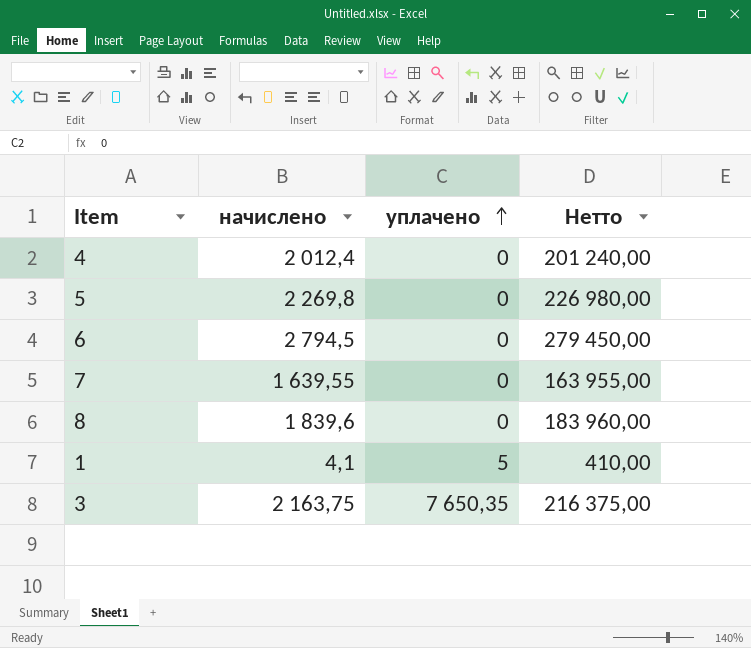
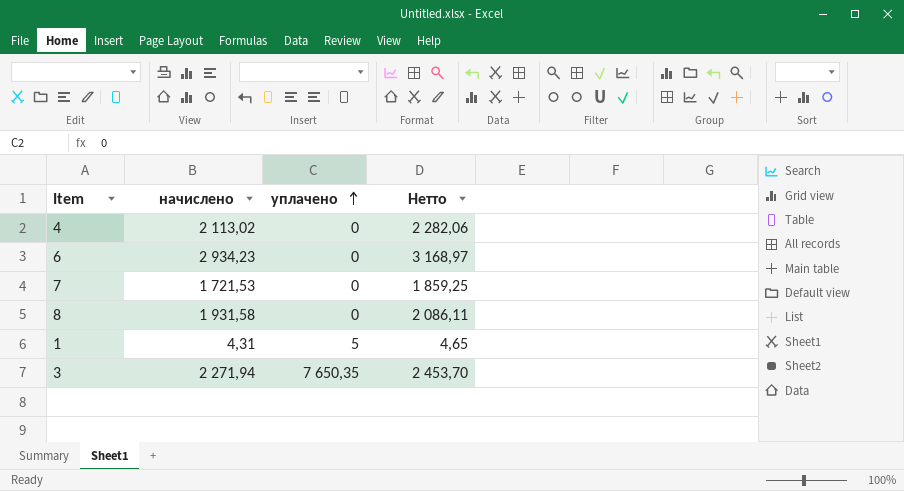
column Нетто | formula: [начислено] * 100 -> [начислено] * 1,08
row 5: 2 269,8 | 0 | 226 980,00 -> none
4 | начислено: 2 012,4 -> 2 113,02
6 | начислено: 2 794,5 -> 2 934,23
7 | начислено: 1 639,55 -> 1 721,53
8 | начислено: 1 839,6 -> 1 931,58
1 | начислено: 4,1 -> 4,31
3 | начислено: 2 163,75 -> 2 271,94

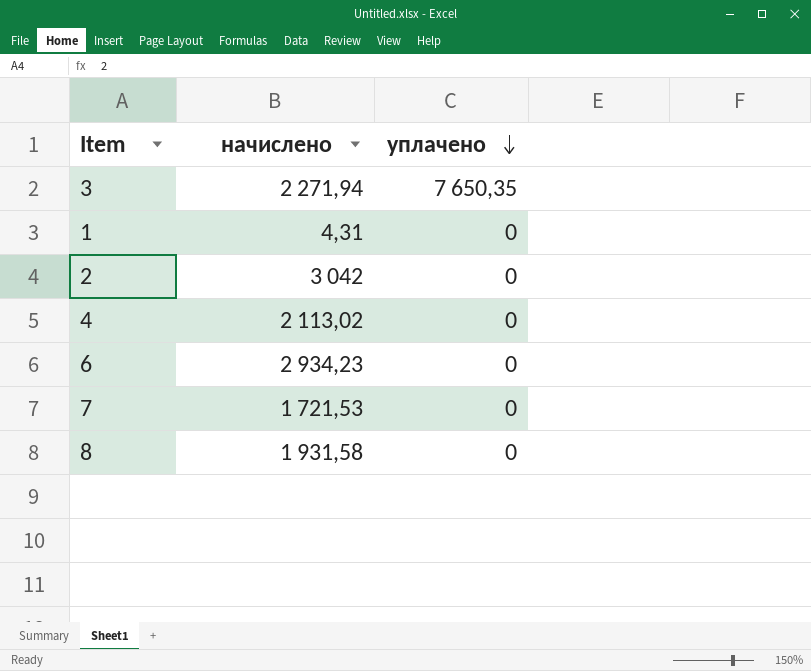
row order: уплачено ascending -> уплачено descending
column Нетто | formula: [начислено] * 1,08 -> none
1 | уплачено: 5 -> 0
row 2: none -> 3 042 | 0

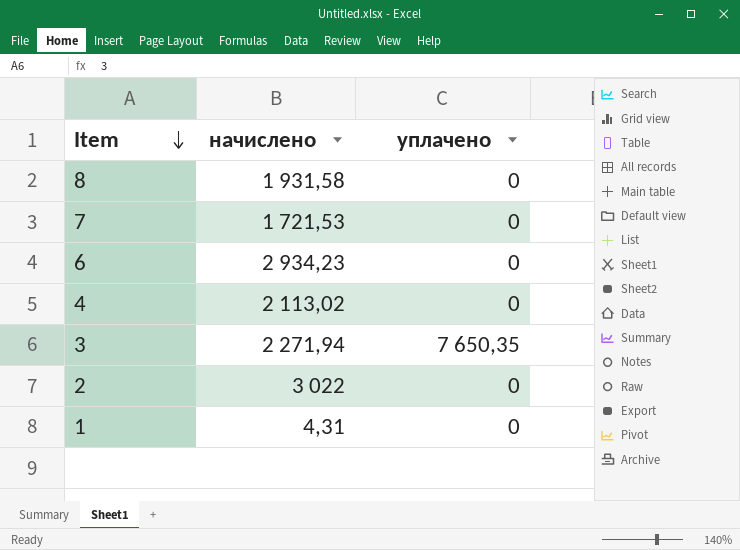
row order: уплачено descending -> Item descending
2 | начислено: 3 042 -> 3 022

